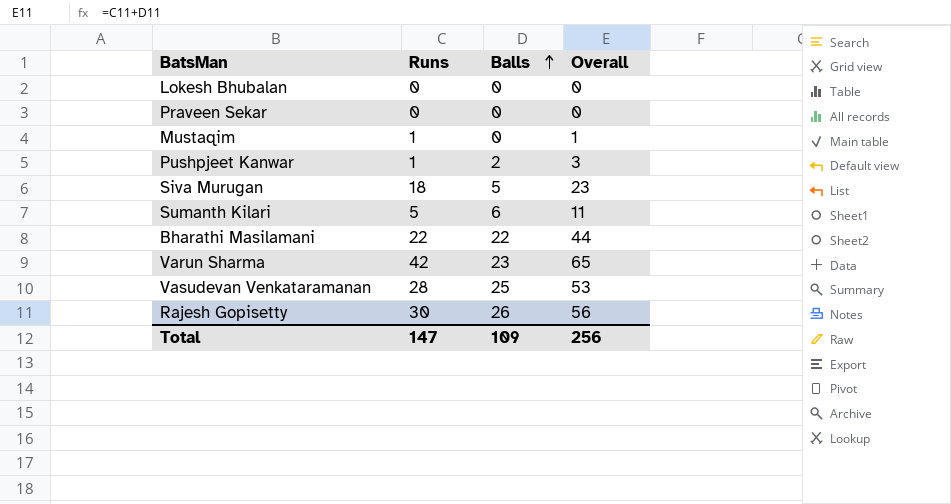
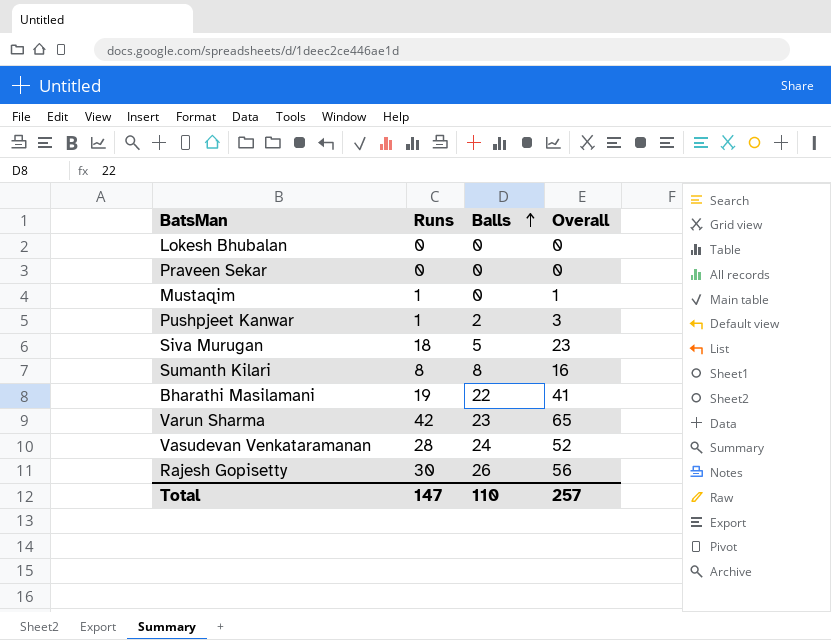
Sumanth Kilari | Runs: 5 -> 8
Sumanth Kilari | Balls: 6 -> 8
Sumanth Kilari | Overall: 11 -> 16
Bharathi Masilamani | Runs: 22 -> 19
Bharathi Masilamani | Overall: 44 -> 41
Vasudevan Venkataramanan | Balls: 25 -> 24
Vasudevan Venkataramanan | Overall: 53 -> 52
Total | Balls: 109 -> 110
Total | Overall: 256 -> 257

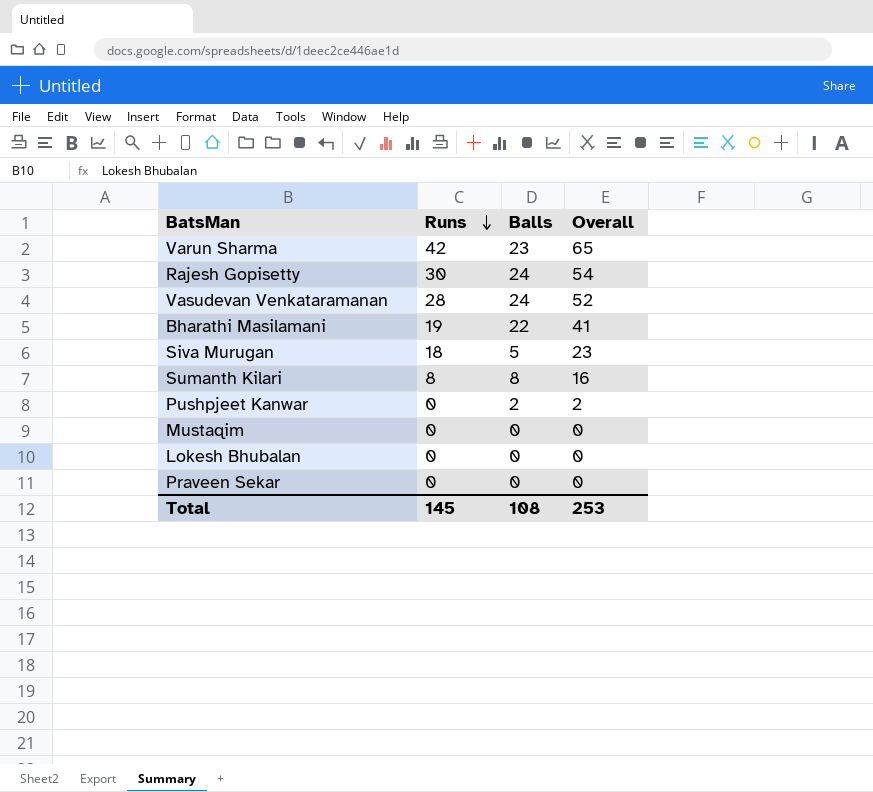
row order: Balls ascending -> Runs descending
Rajesh Gopisetty | Balls: 26 -> 24
Rajesh Gopisetty | Overall: 56 -> 54
Pushpjeet Kanwar | Runs: 1 -> 0
Pushpjeet Kanwar | Overall: 3 -> 2
Mustaqim | Runs: 1 -> 0
Mustaqim | Overall: 1 -> 0
Total | Runs: 147 -> 145
Total | Balls: 110 -> 108
Total | Overall: 257 -> 253

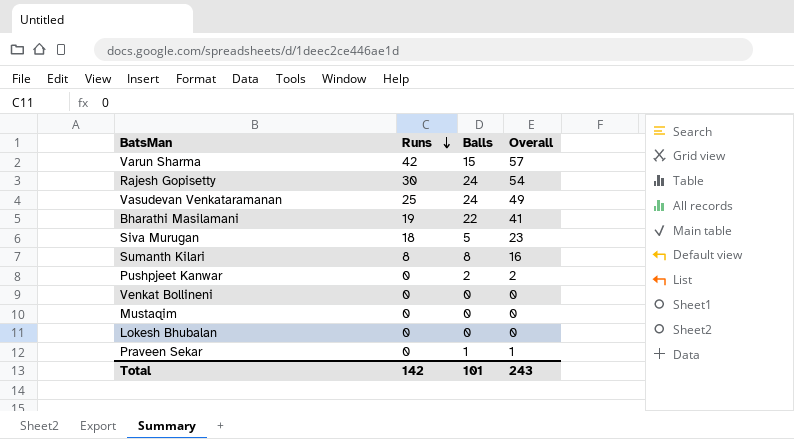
Varun Sharma | Balls: 23 -> 15
Varun Sharma | Overall: 65 -> 57
Vasudevan Venkataramanan | Runs: 28 -> 25
Vasudevan Venkataramanan | Overall: 52 -> 49
row Venkat Bollineni: none -> 0 | 0 | 0
Praveen Sekar | Balls: 0 -> 1
Praveen Sekar | Overall: 0 -> 1
Total | Runs: 145 -> 142
Total | Balls: 108 -> 101
Total | Overall: 253 -> 243

